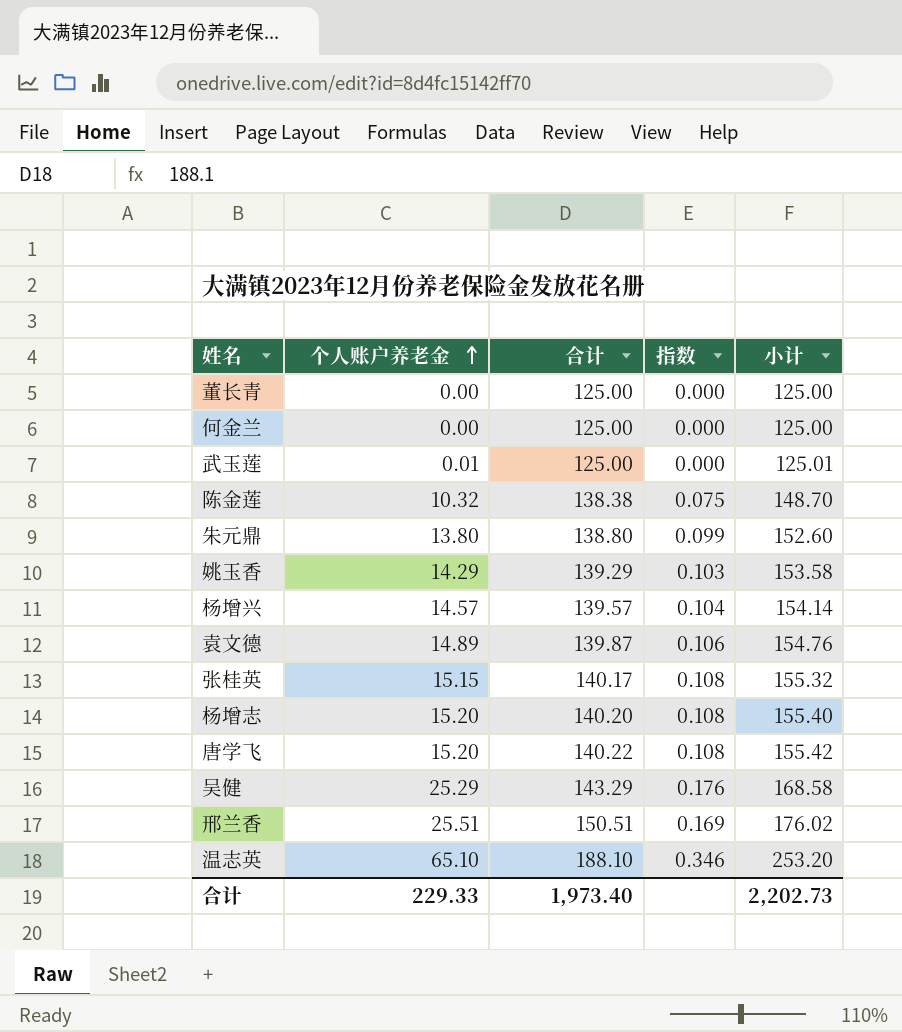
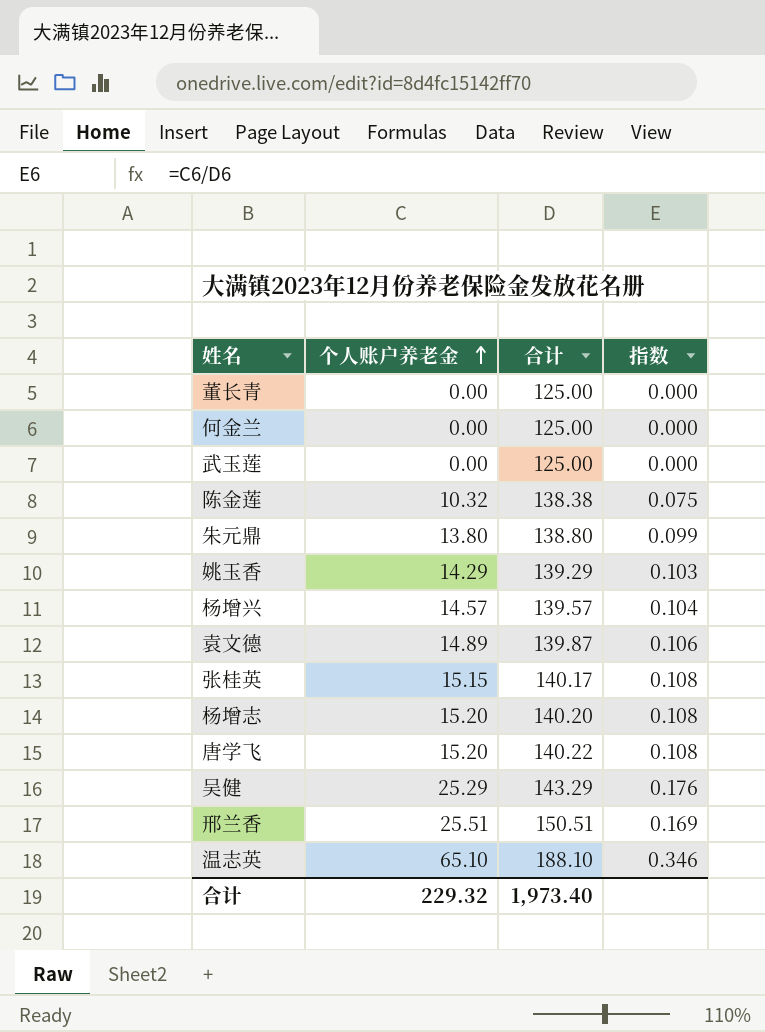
column 小计 | formula: [个人账户养老金] + [合计] -> none
武玉莲 | 个人账户养老金: 0.01 -> 0.00
合计 | 个人账户养老金: 229.33 -> 229.32

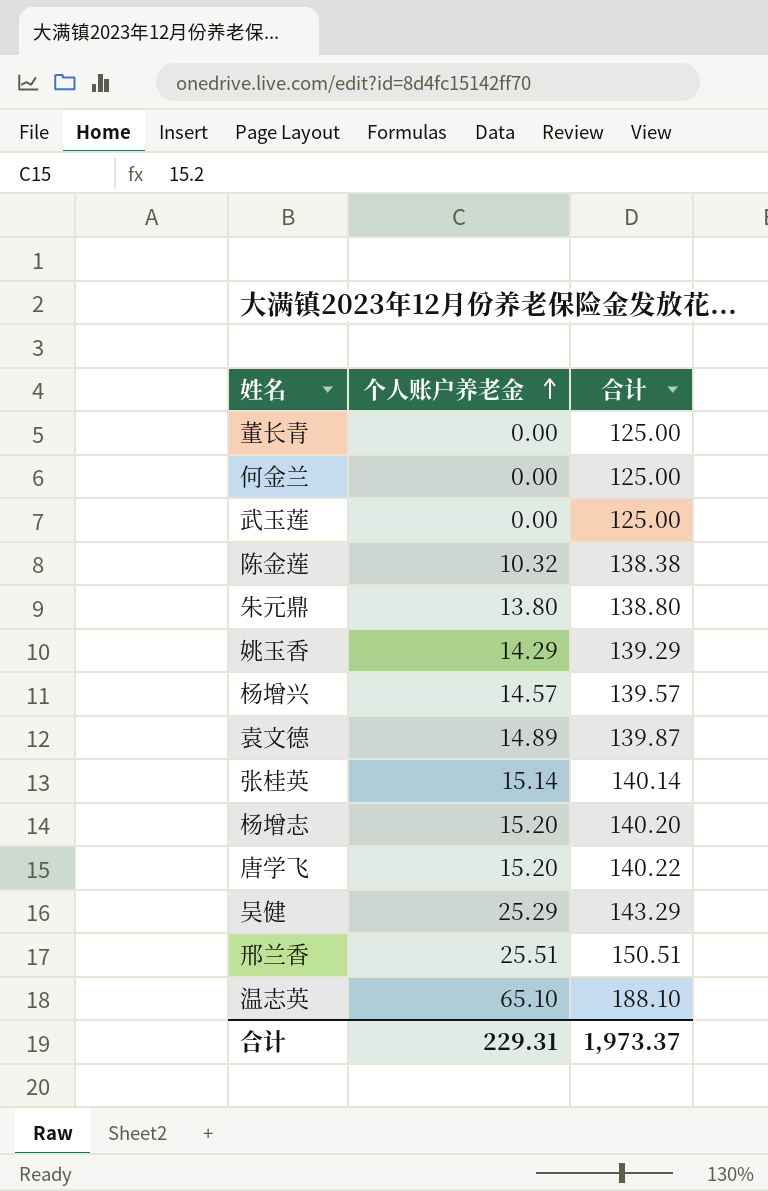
column 指数 | formula: [个人账户养老金] / [合计] -> none
张桂英 | 个人账户养老金: 15.15 -> 15.14
张桂英 | 合计: 140.17 -> 140.14
合计 | 个人账户养老金: 229.32 -> 229.31
合计 | 合计: 1,973.40 -> 1,973.37

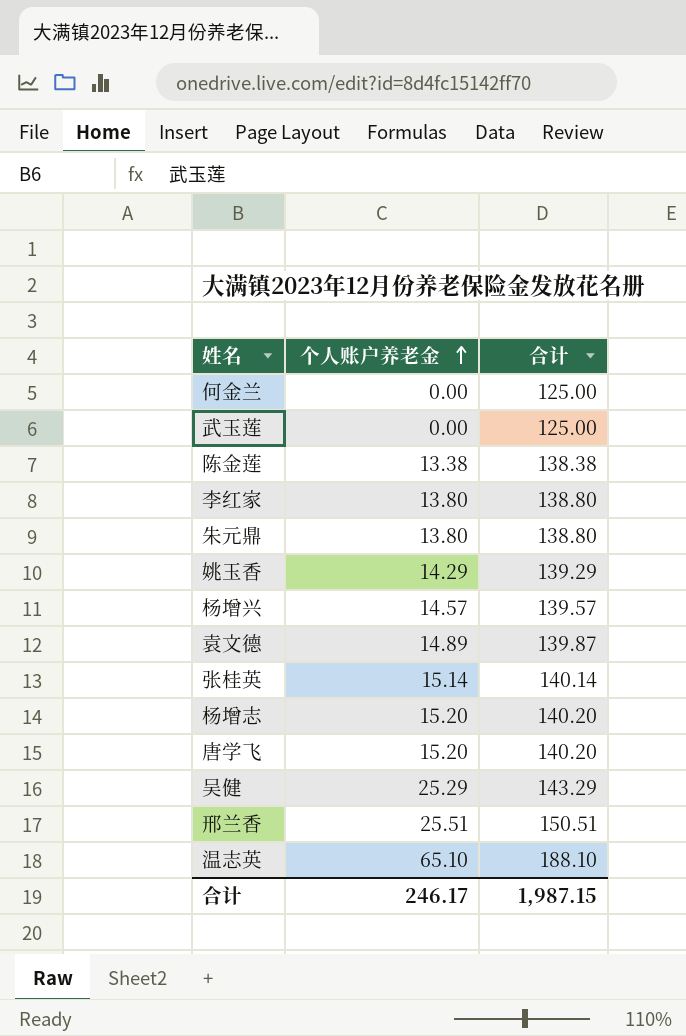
row 董长青: 0.00 | 125.00 -> none
陈金莲 | 个人账户养老金: 10.32 -> 13.38
row 李红家: none -> 13.80 | 138.80
唐学飞 | 合计: 140.22 -> 140.20
合计 | 个人账户养老金: 229.31 -> 246.17
合计 | 合计: 1,973.37 -> 1,987.15

